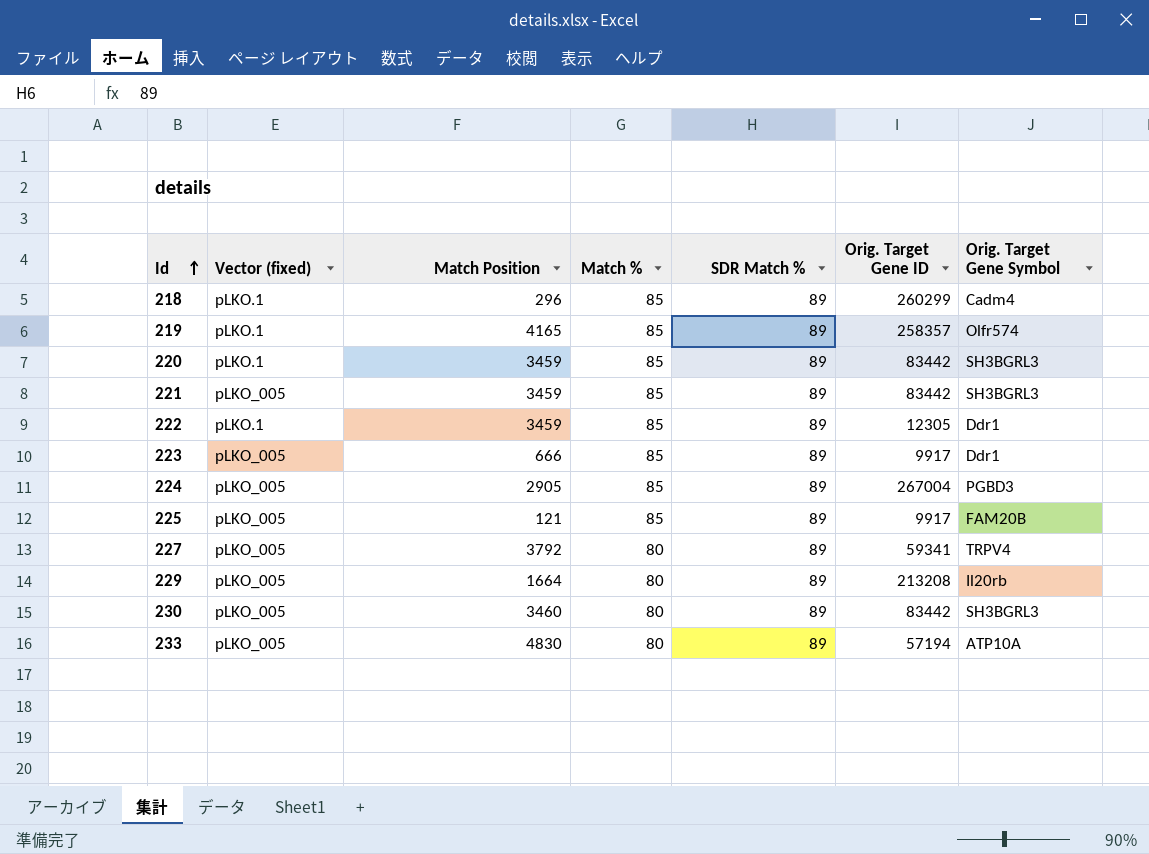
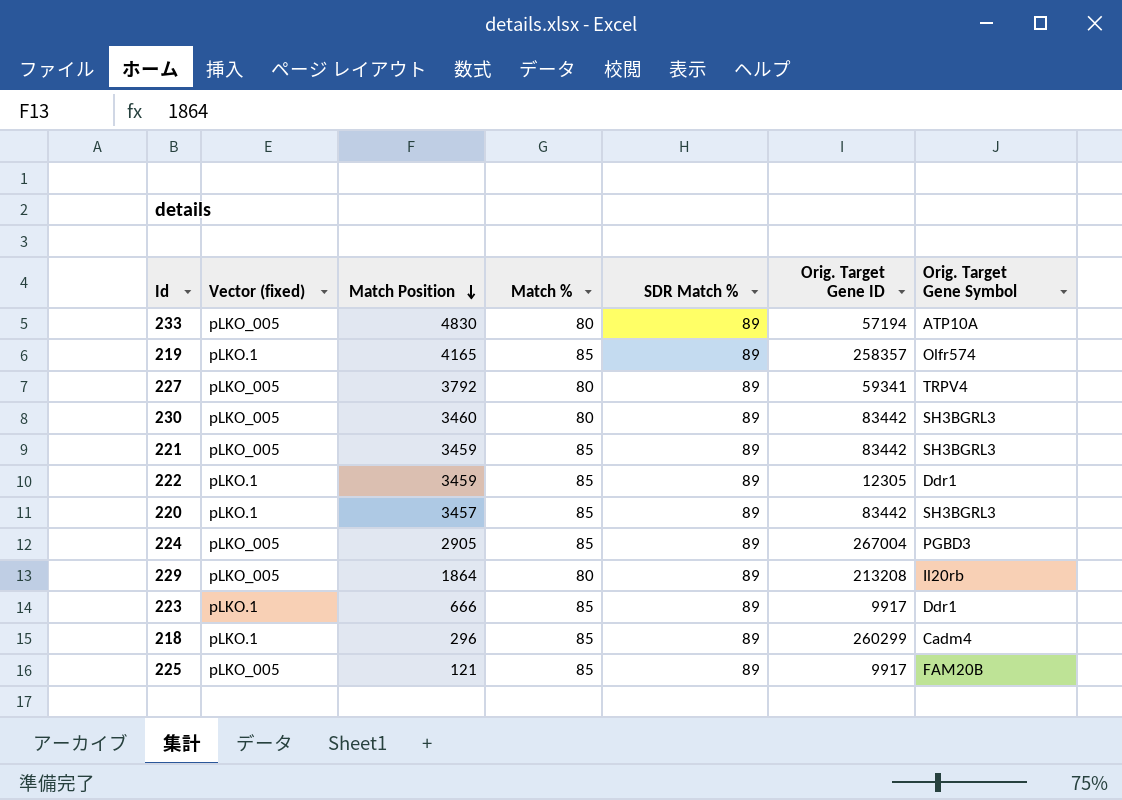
row order: Id ascending -> Match Position descending
220 | Match Position: 3459 -> 3457
229 | Match Position: 1664 -> 1864
223 | Vector (fixed): pLKO_005 -> pLKO.1

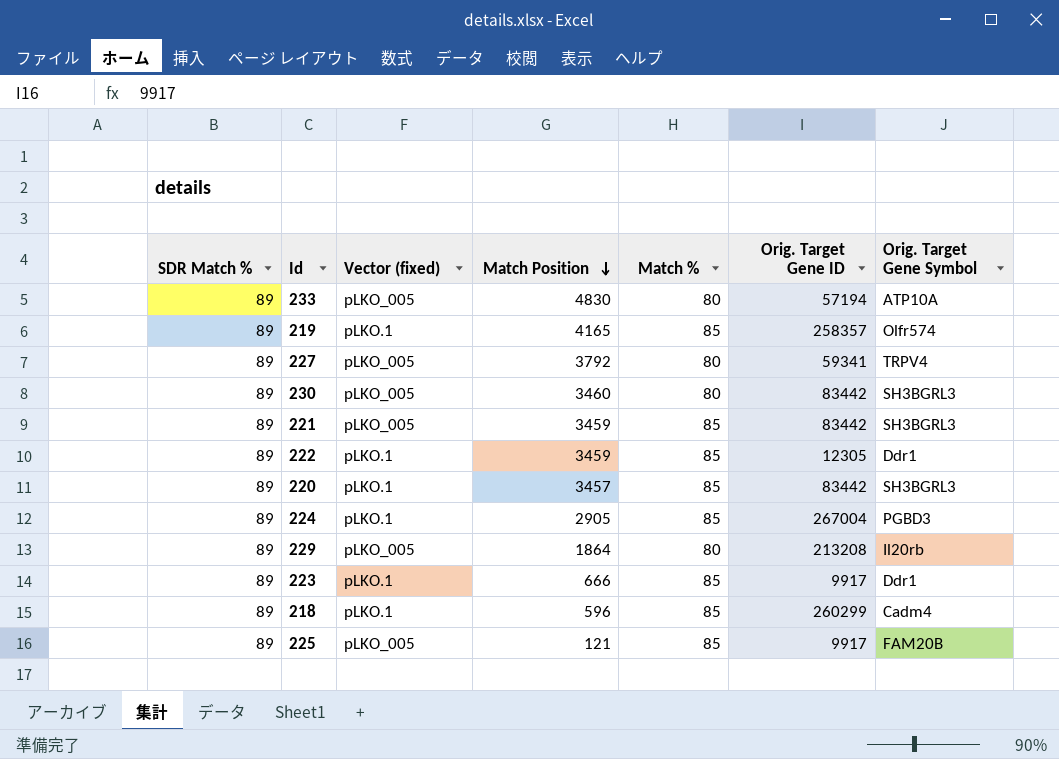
column SDR Match % | position: 5 -> 1
224 | Vector (fixed): pLKO_005 -> pLKO.1
218 | Match Position: 296 -> 596

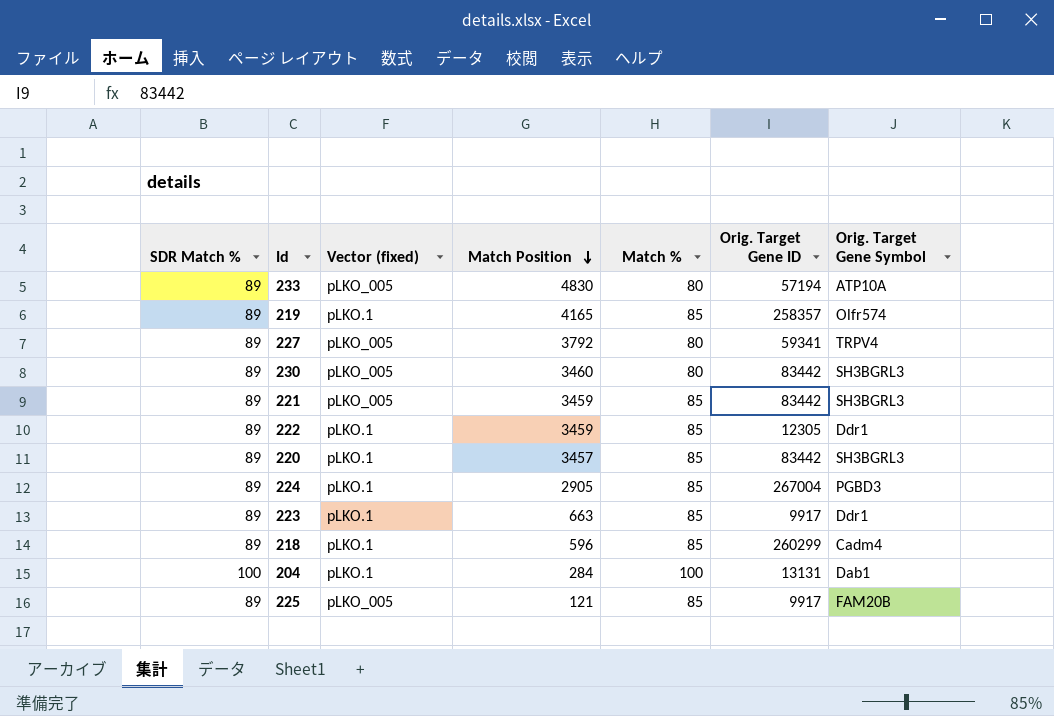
row 229: 89 | pLKO_005 | 1864 | 80 | 213208 | Il20rb -> none
223 | Match Position: 666 -> 663
row 204: none -> 100 | pLKO.1 | 284 | 100 | 13131 | Dab1

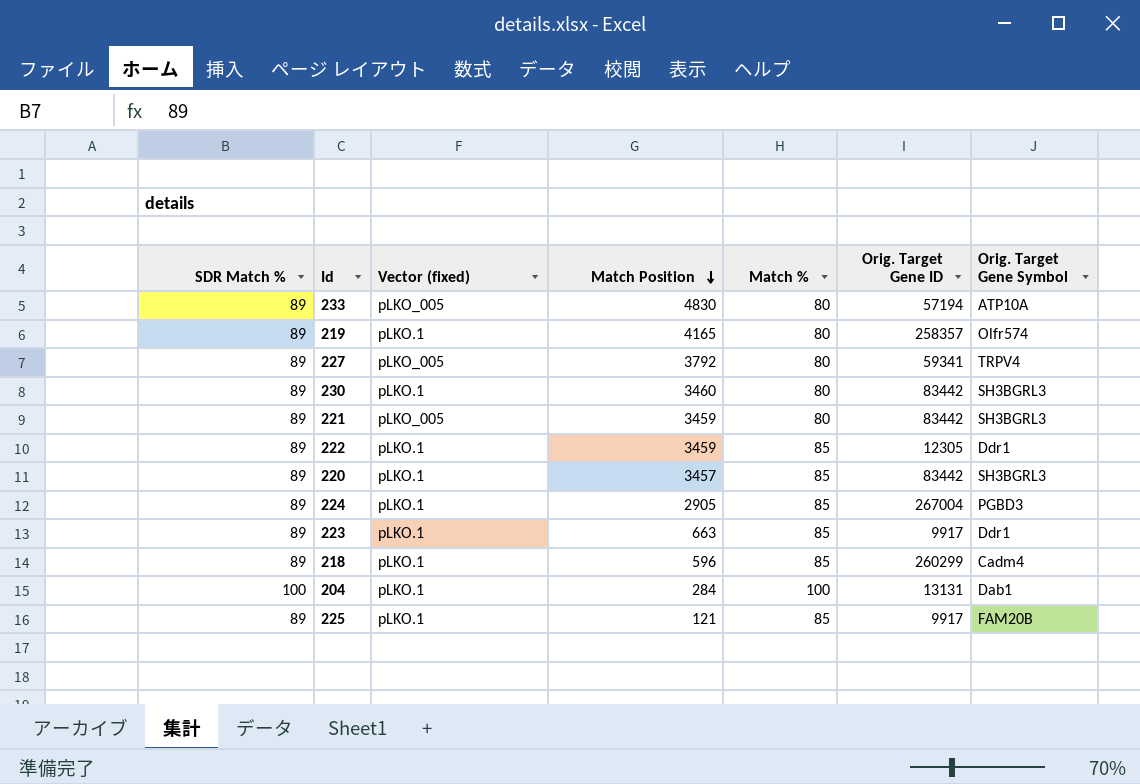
219 | Match %: 85 -> 80
230 | Vector (fixed): pLKO_005 -> pLKO.1
221 | Match %: 85 -> 80
225 | Vector (fixed): pLKO_005 -> pLKO.1

